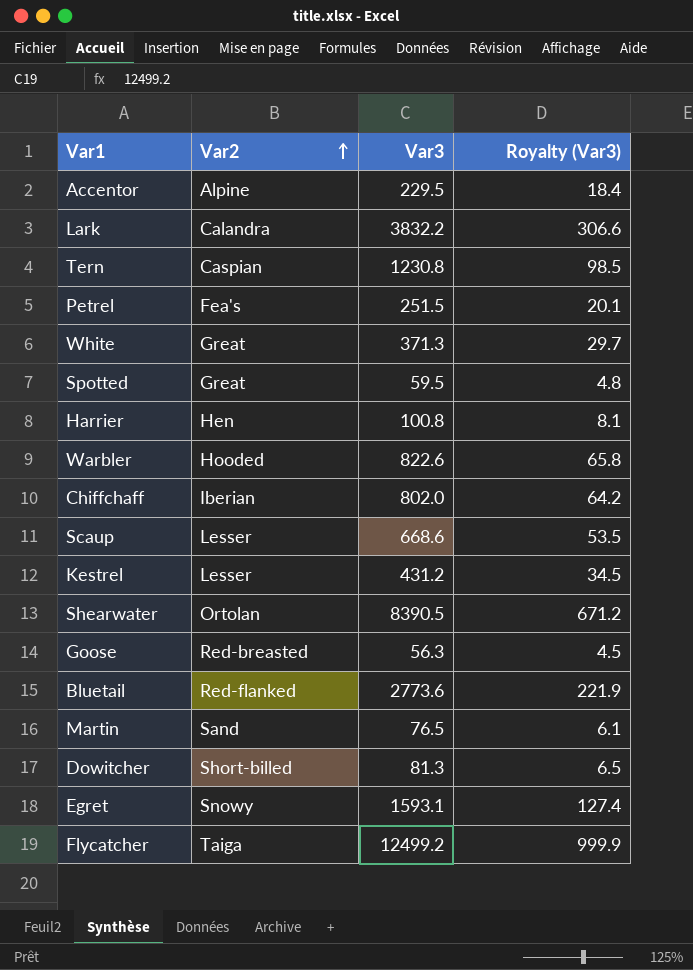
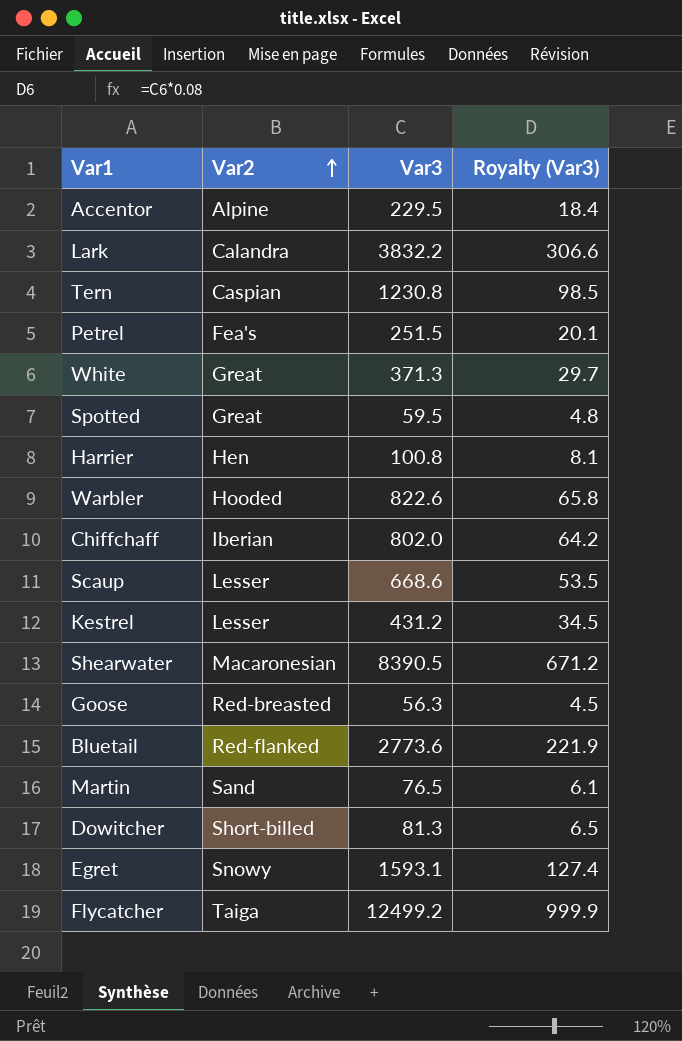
Shearwater | Var2: Ortolan -> Macaronesian

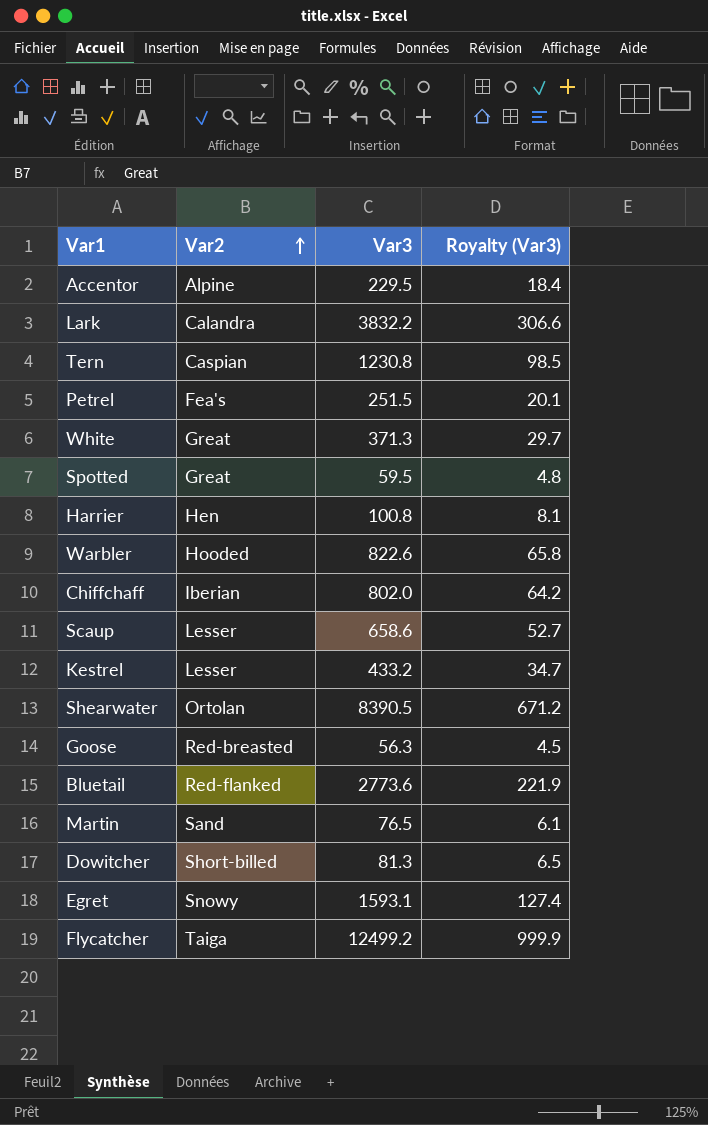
Scaup | Var3: 668.6 -> 658.6
Scaup | Royalty (Var3): 53.5 -> 52.7
Kestrel | Var3: 431.2 -> 433.2
Kestrel | Royalty (Var3): 34.5 -> 34.7
Shearwater | Var2: Macaronesian -> Ortolan

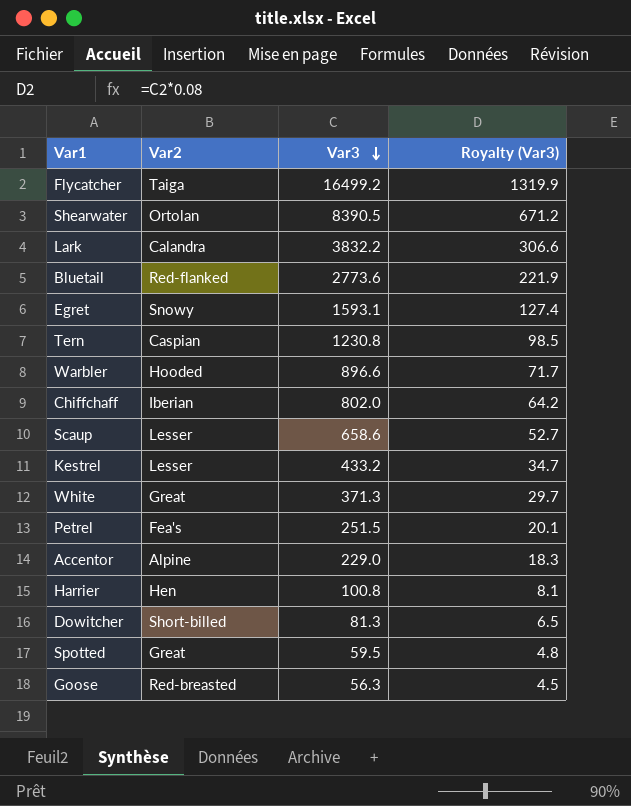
row order: Var2 ascending -> Var3 descending
row Martin: Sand | 76.5 | 6.1 -> none
Flycatcher | Var3: 12499.2 -> 16499.2
Flycatcher | Royalty (Var3): 999.9 -> 1319.9
Warbler | Var3: 822.6 -> 896.6
Warbler | Royalty (Var3): 65.8 -> 71.7
Accentor | Var3: 229.5 -> 229.0
Accentor | Royalty (Var3): 18.4 -> 18.3

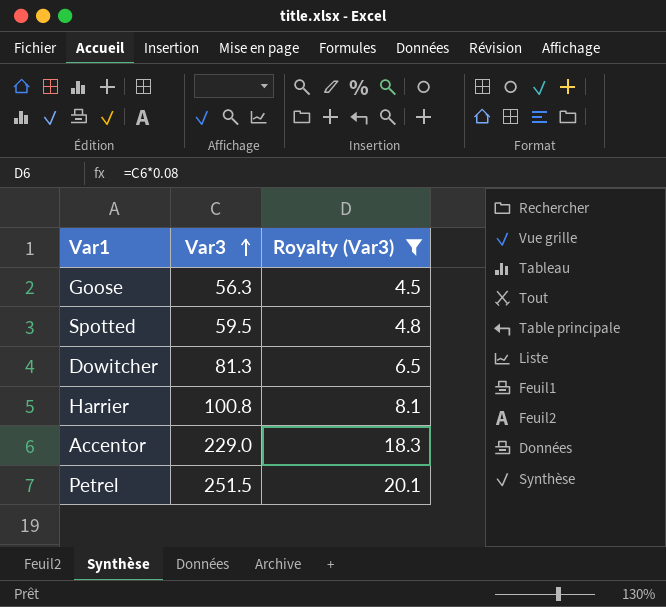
filter: none -> Royalty (Var3) <= 20.1
row order: Var3 descending -> Var3 ascending
column Var2 | position: 2 -> none

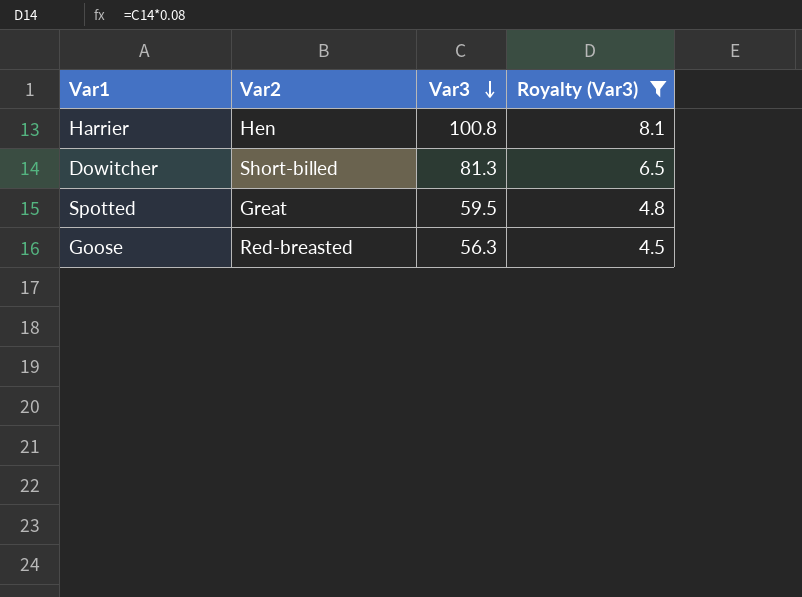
row order: Var3 ascending -> Var3 descending
column Var2 | position: none -> 2
row Accentor: 229.0 | 18.3 -> none
row Petrel: 251.5 | 20.1 -> none

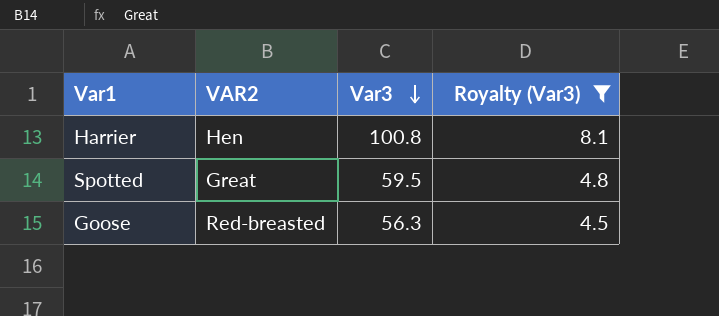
column name: Var2 -> VAR2
row Dowitcher: Short-billed | 81.3 | 6.5 -> none

